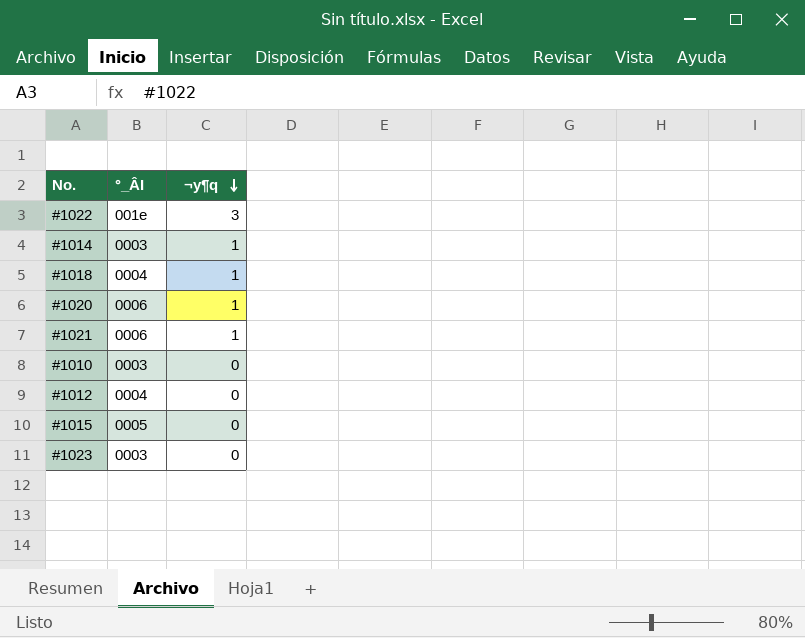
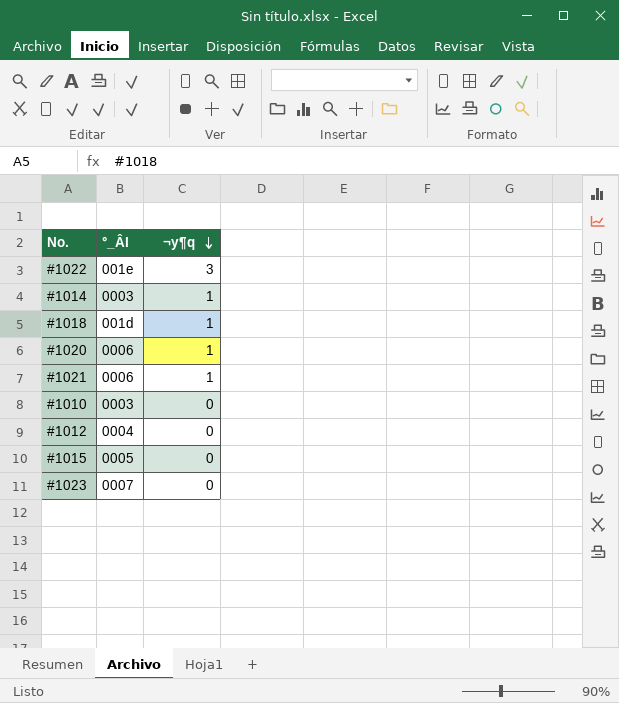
#1018 | °_ÂI: 0004 -> 001d
#1023 | °_ÂI: 0003 -> 0007

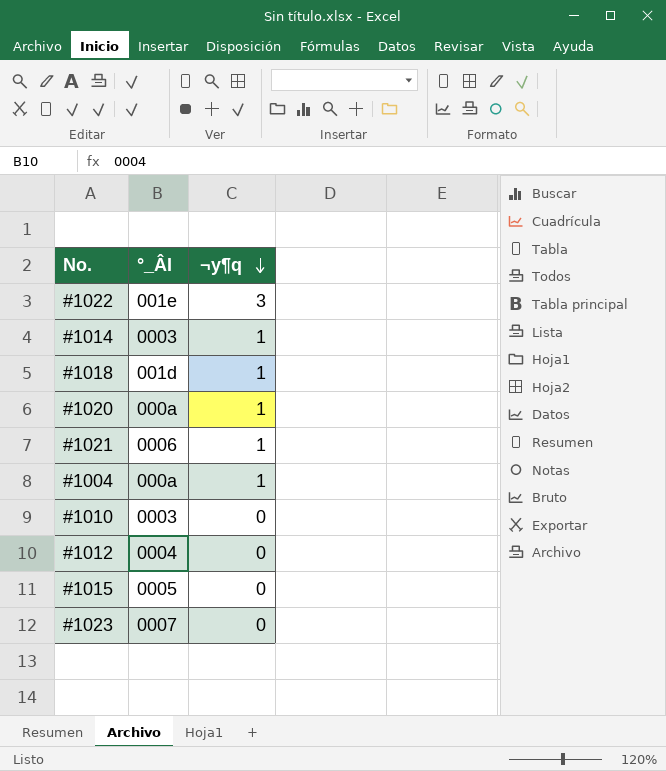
#1020 | °_ÂI: 0006 -> 000a
row #1004: none -> 000a | 1

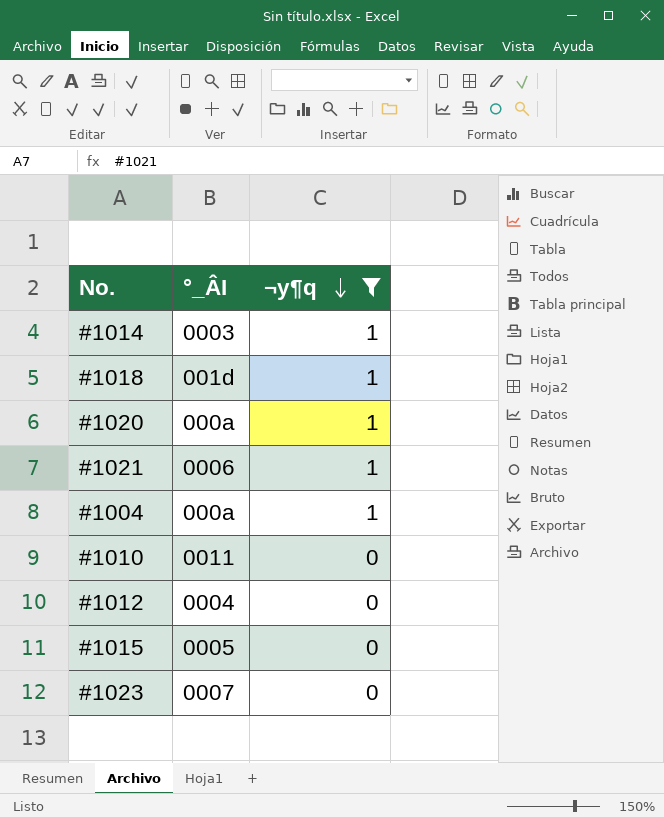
filter: none -> ¬y¶q != 3
#1010 | °_ÂI: 0003 -> 0011

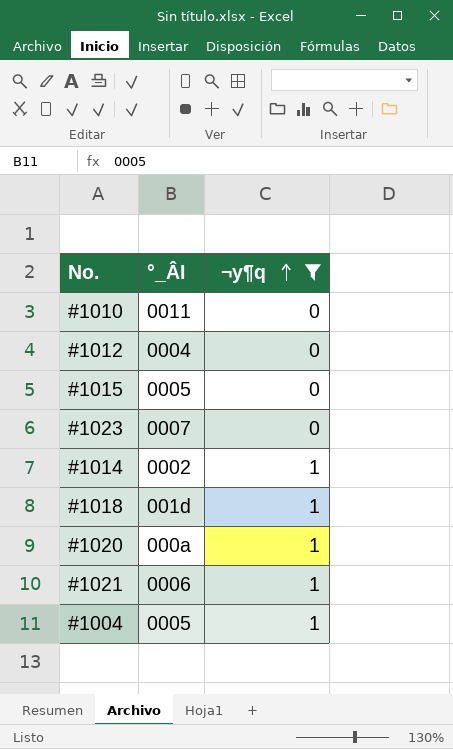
row order: ¬y¶q descending -> ¬y¶q ascending
#1014 | °_ÂI: 0003 -> 0002
#1004 | °_ÂI: 000a -> 0005

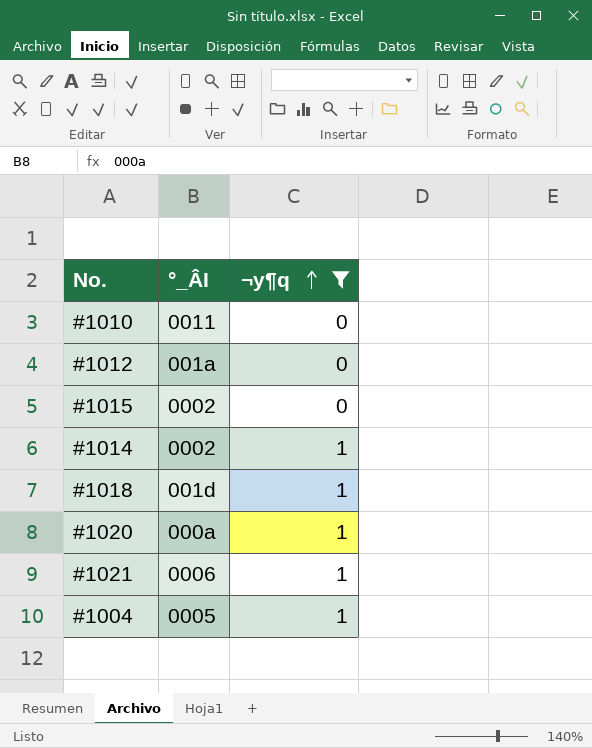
row #1023: 0007 | 0 -> none
#1012 | °_ÂI: 0004 -> 001a
#1015 | °_ÂI: 0005 -> 0002

